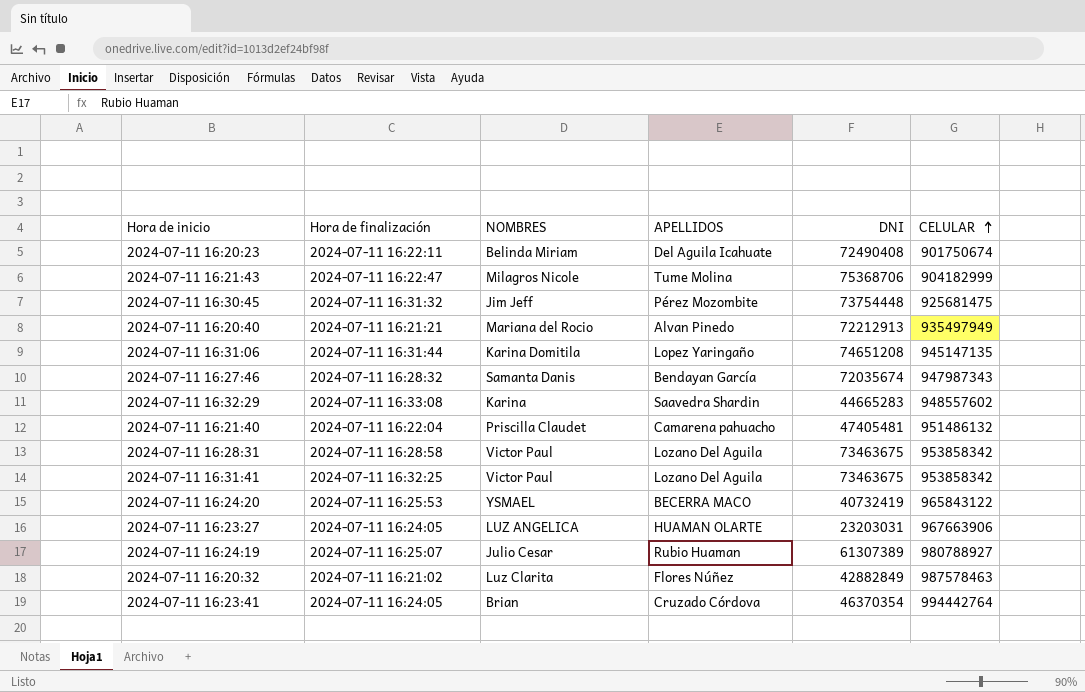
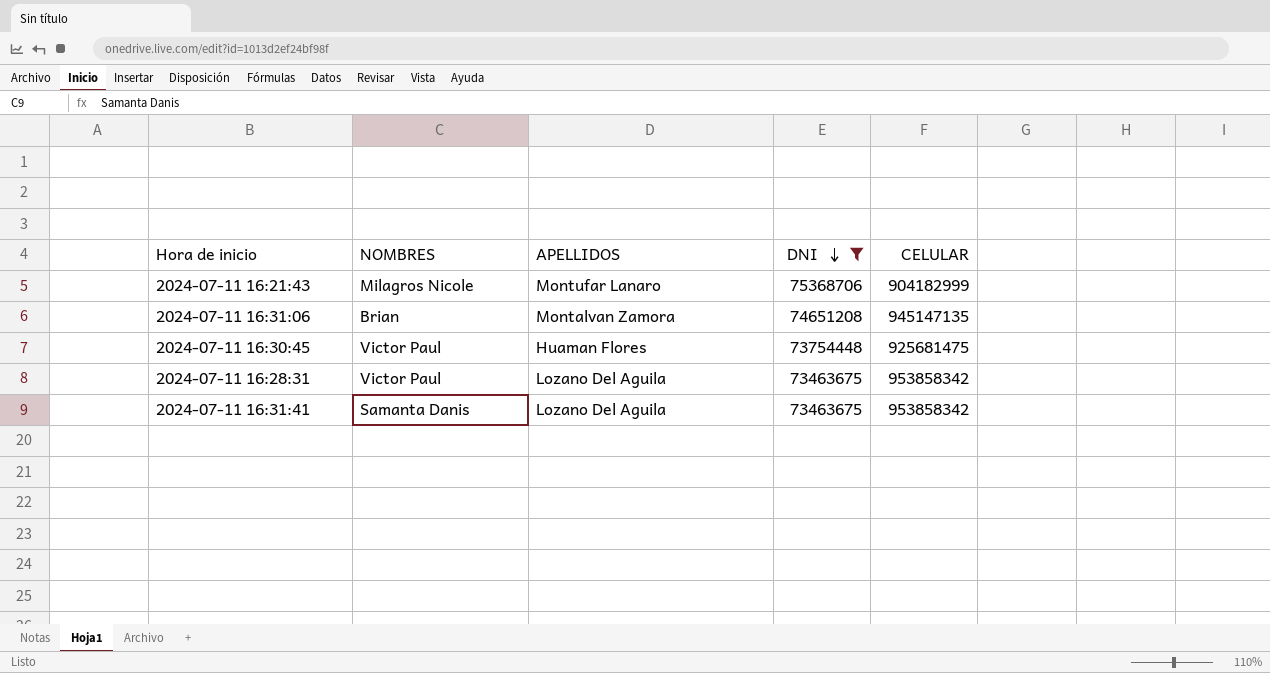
filter: none -> DNI >= 73463675
row order: CELULAR ascending -> DNI descending
column Hora de finalización | position: 2 -> none
2024-07-11 16:21:43 | APELLIDOS: Tume Molina -> Montufar Lanaro
2024-07-11 16:31:06 | NOMBRES: Karina Domitila -> Brian
2024-07-11 16:31:06 | APELLIDOS: Lopez Yaringaño -> Montalvan Zamora
2024-07-11 16:30:45 | NOMBRES: Jim Jeff -> Victor Paul
2024-07-11 16:30:45 | APELLIDOS: Pérez Mozombite -> Huaman Flores
2024-07-11 16:31:41 | NOMBRES: Victor Paul -> Samanta Danis

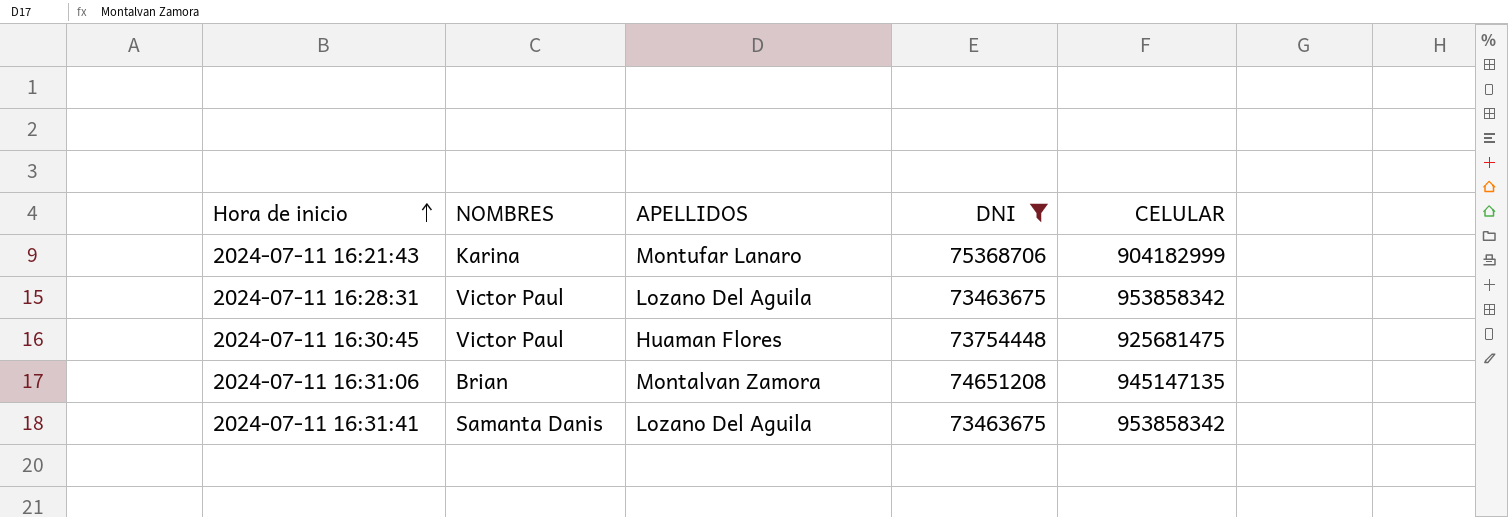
row order: DNI descending -> Hora de inicio ascending
2024-07-11 16:21:43 | NOMBRES: Milagros Nicole -> Karina

